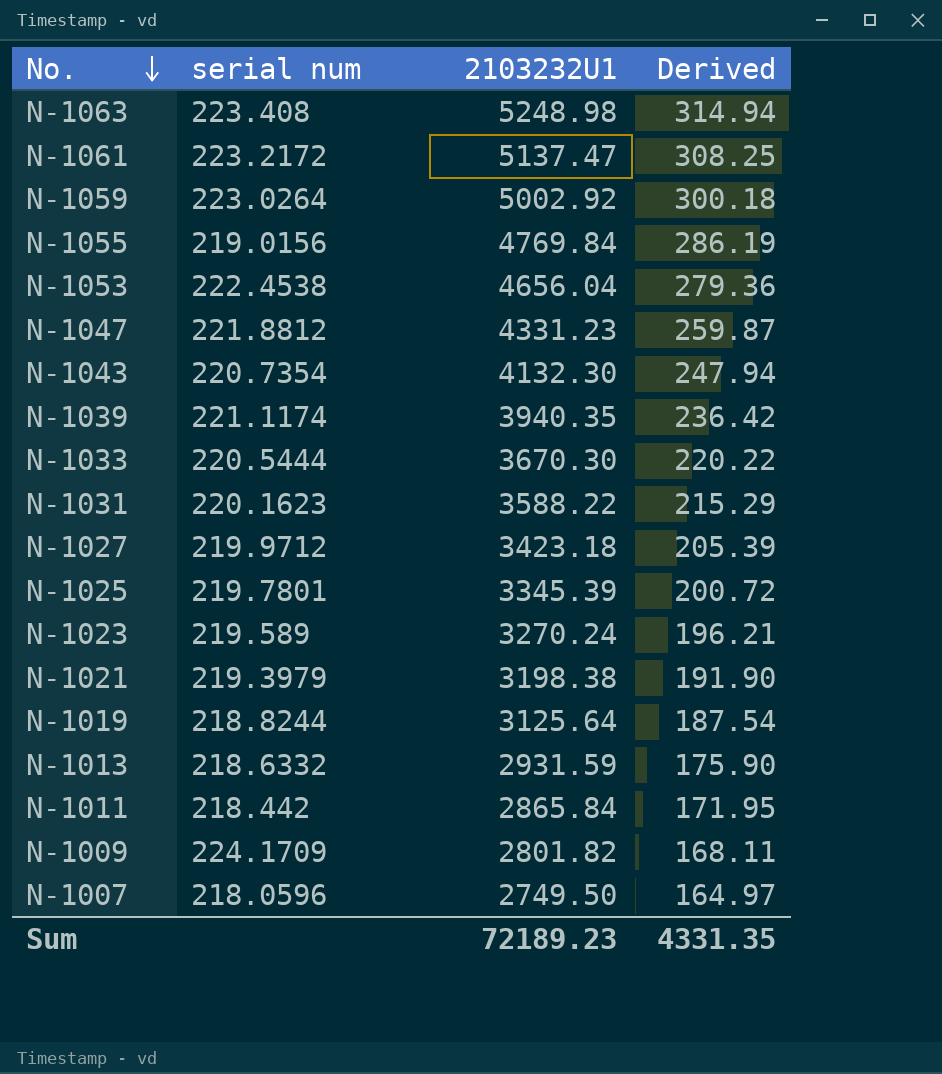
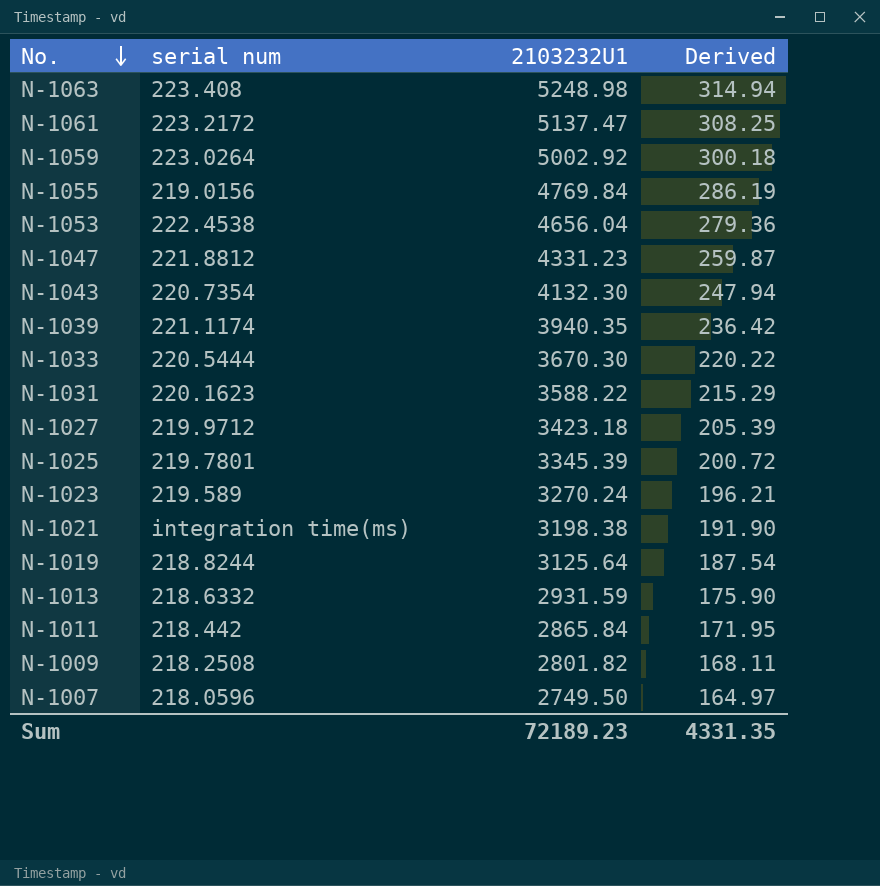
N-1021 | serial num: 219.3979 -> integration time(ms)
N-1009 | serial num: 224.1709 -> 218.2508

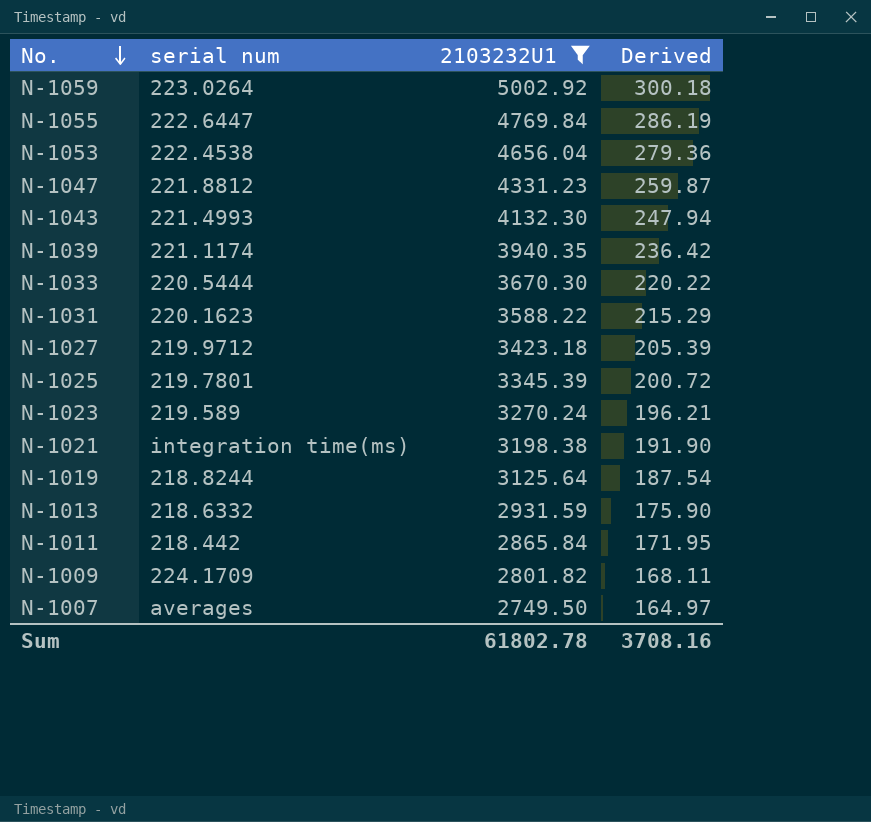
filter: none -> 2103232U1 <= 5002.92
N-1055 | serial num: 219.0156 -> 222.6447
N-1043 | serial num: 220.7354 -> 221.4993
N-1009 | serial num: 218.2508 -> 224.1709
N-1007 | serial num: 218.0596 -> averages
Sum | 2103232U1: 72189.23 -> 61802.78
Sum | Derived: 4331.35 -> 3708.16

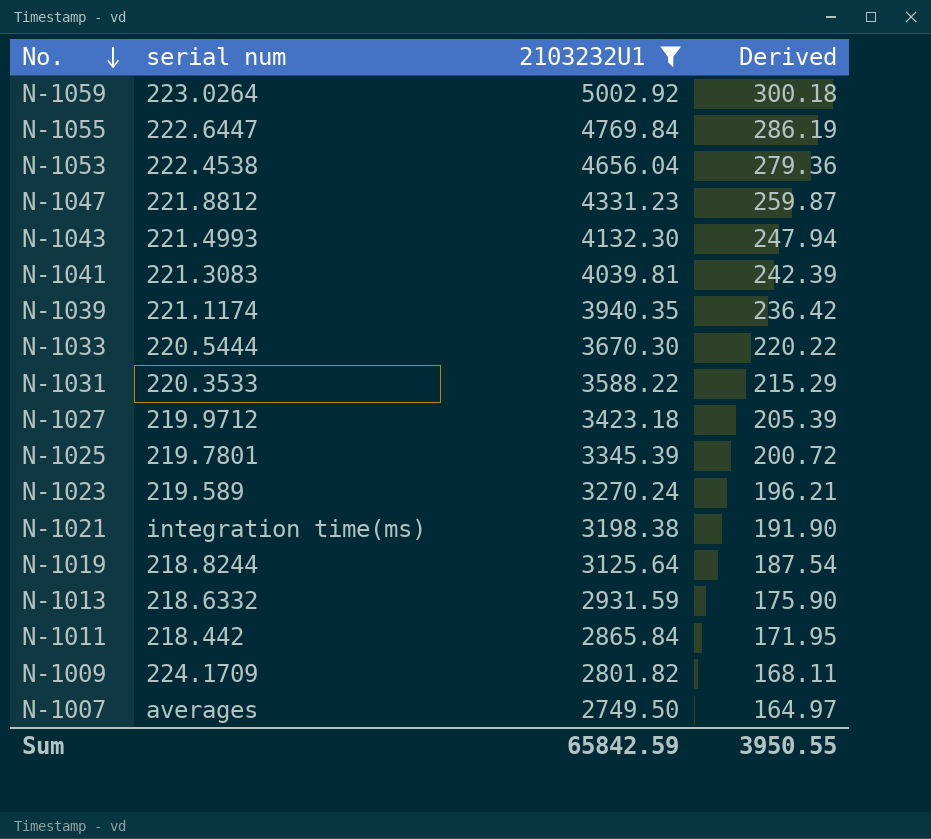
row N-1041: none -> 221.3083 | 4039.81 | 242.39
N-1031 | serial num: 220.1623 -> 220.3533
Sum | 2103232U1: 61802.78 -> 65842.59
Sum | Derived: 3708.16 -> 3950.55

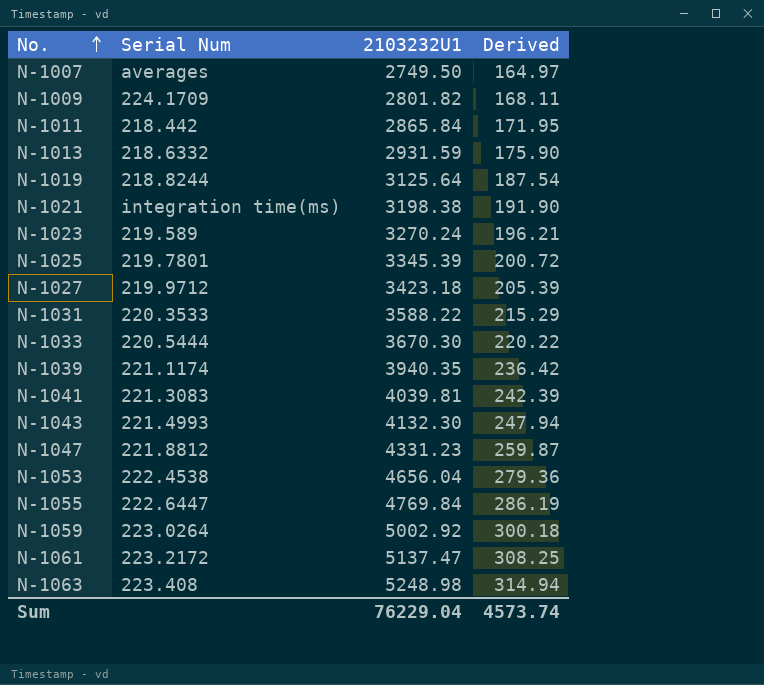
filter: 2103232U1 <= 5002.92 -> none
row order: No. descending -> No. ascending
column name: serial num -> Serial Num
Sum | 2103232U1: 65842.59 -> 76229.04
Sum | Derived: 3950.55 -> 4573.74

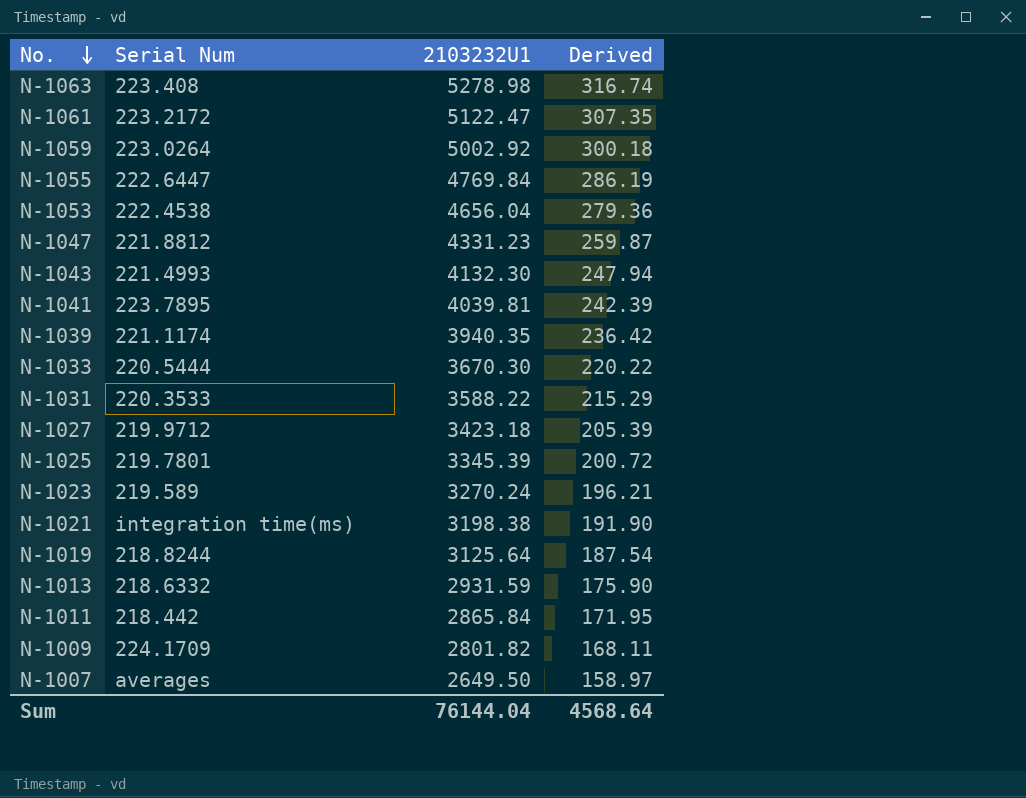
row order: No. ascending -> No. descending
N-1063 | 2103232U1: 5248.98 -> 5278.98
N-1063 | Derived: 314.94 -> 316.74
N-1061 | 2103232U1: 5137.47 -> 5122.47
N-1061 | Derived: 308.25 -> 307.35
N-1041 | Serial Num: 221.3083 -> 223.7895
N-1007 | 2103232U1: 2749.50 -> 2649.50
N-1007 | Derived: 164.97 -> 158.97
Sum | 2103232U1: 76229.04 -> 76144.04
Sum | Derived: 4573.74 -> 4568.64

